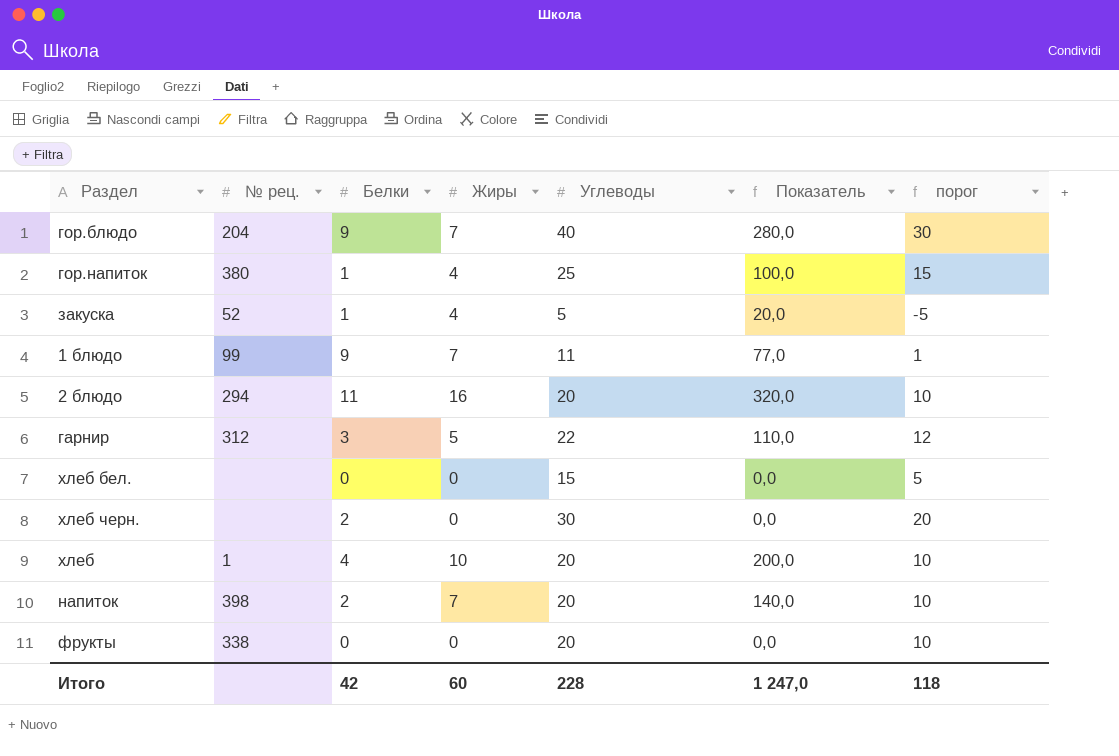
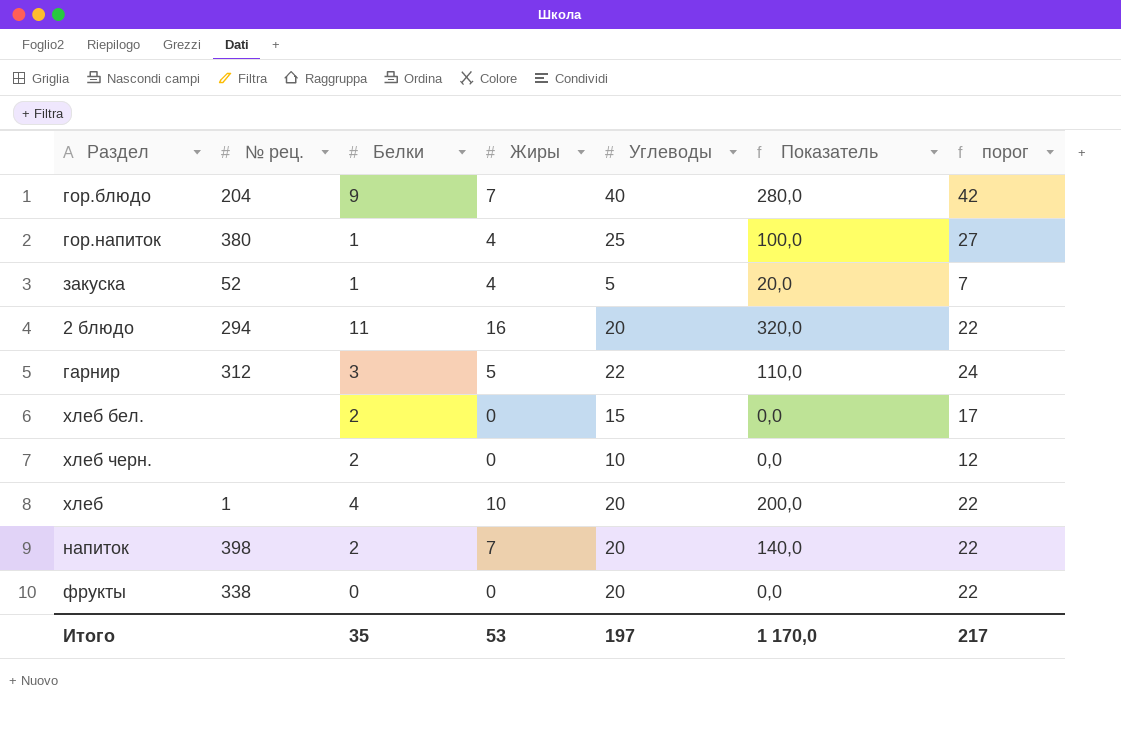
column порог | formula: [Углеводы] - 10 -> [Углеводы] + 2
row 1 блюдо: 99 | 9 | 7 | 11 | 77,0 | 1 -> none
хлеб бел. | Белки: 0 -> 2
хлеб черн. | Углеводы: 30 -> 10
Итого | Белки: 42 -> 35
Итого | Жиры: 60 -> 53
Итого | Углеводы: 228 -> 197
Итого | Показатель: 1 247,0 -> 1 170,0
Итого | порог: 118 -> 217

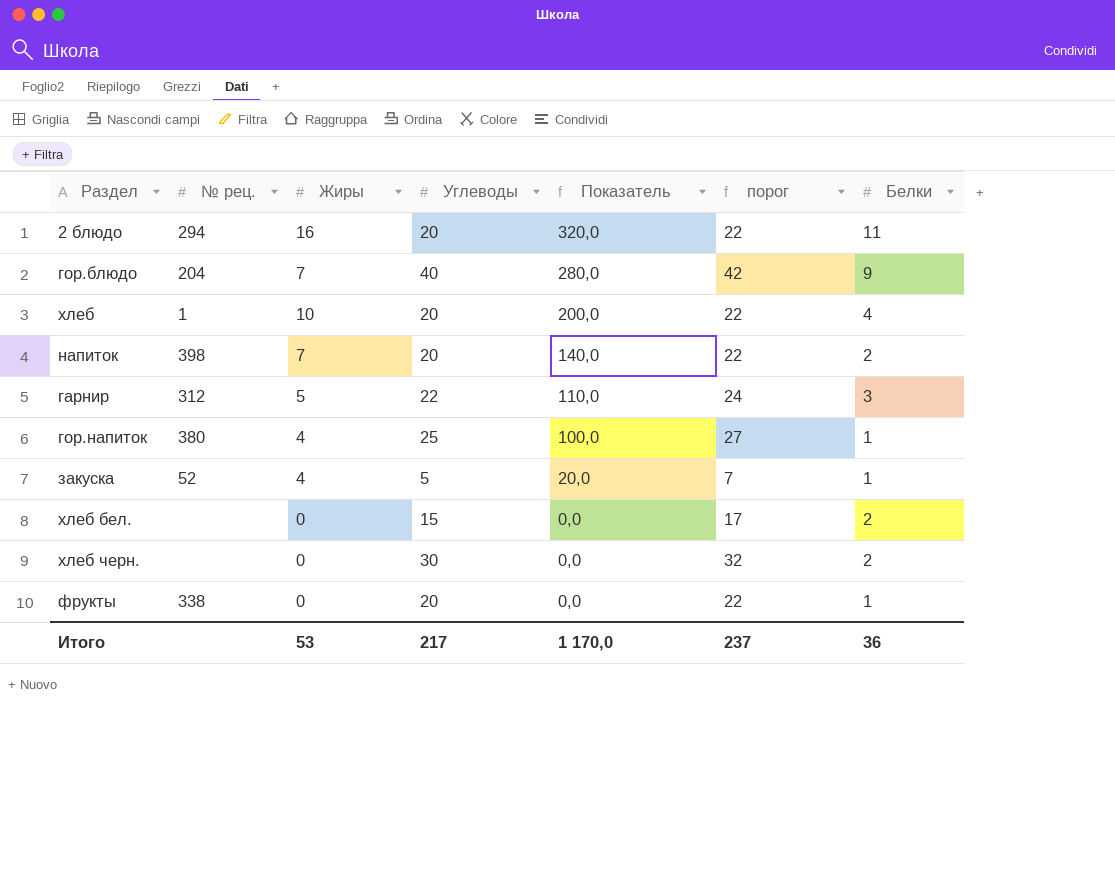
row order: none -> Показатель descending
column Белки | position: 3 -> 7
хлеб черн. | Углеводы: 10 -> 30
хлеб черн. | порог: 12 -> 32
фрукты | Белки: 0 -> 1
Итого | Углеводы: 197 -> 217
Итого | порог: 217 -> 237
Итого | Белки: 35 -> 36

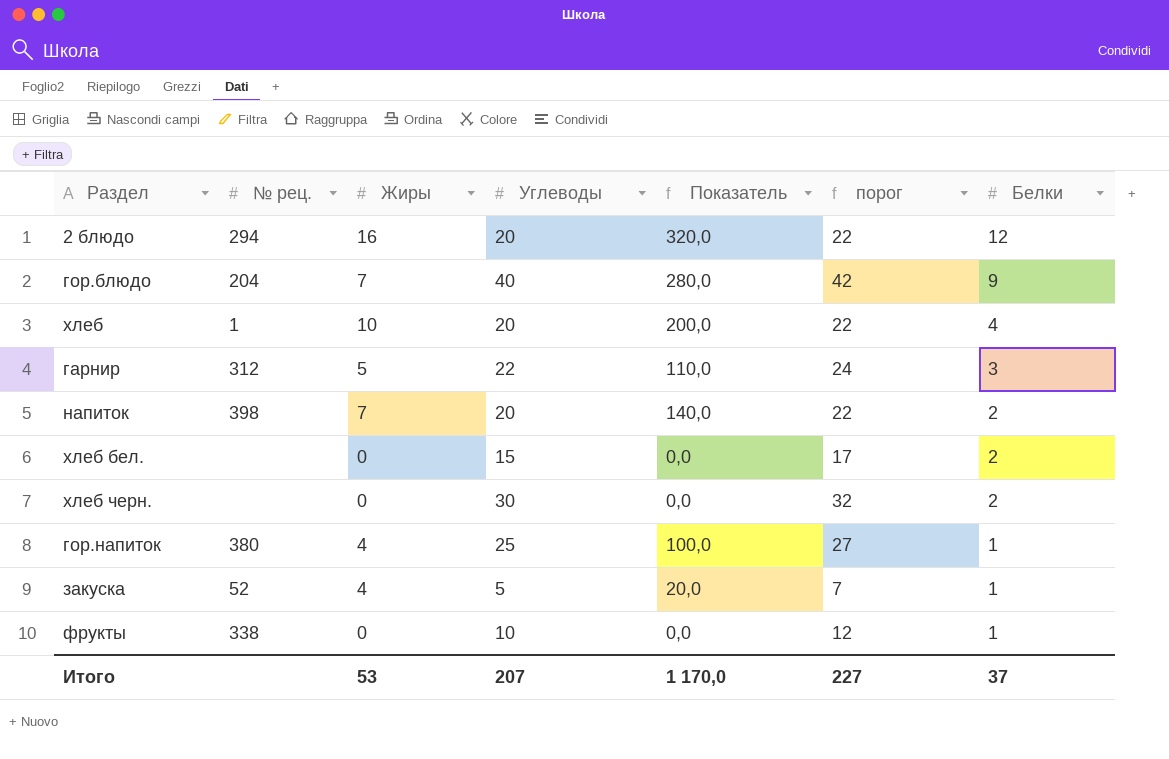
row order: Показатель descending -> Белки descending
2 блюдо | Белки: 11 -> 12
фрукты | Углеводы: 20 -> 10
фрукты | порог: 22 -> 12
Итого | Углеводы: 217 -> 207
Итого | порог: 237 -> 227
Итого | Белки: 36 -> 37

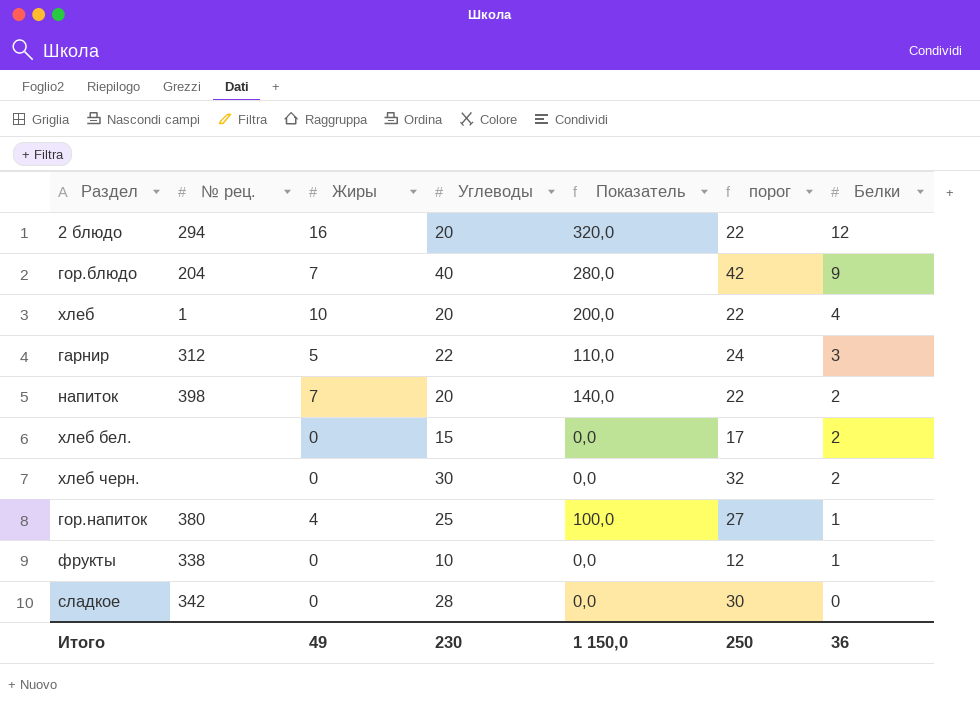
row закуска: 52 | 4 | 5 | 20,0 | 7 | 1 -> none
row сладкое: none -> 342 | 0 | 28 | 0,0 | 30 | 0
Итого | Жиры: 53 -> 49
Итого | Углеводы: 207 -> 230
Итого | Показатель: 1 170,0 -> 1 150,0
Итого | порог: 227 -> 250
Итого | Белки: 37 -> 36

